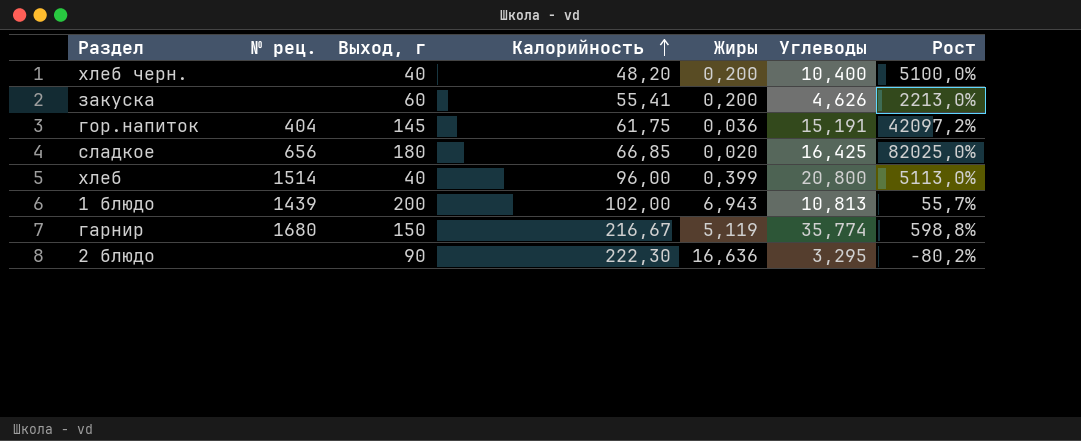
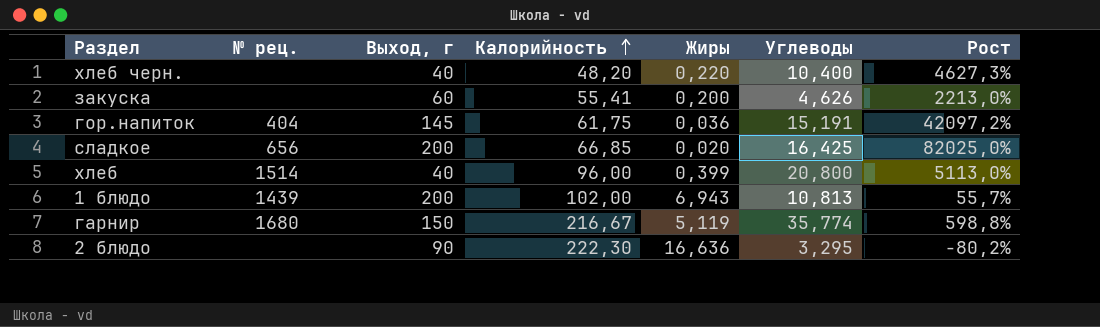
хлеб черн. | Жиры: 0,200 -> 0,220
хлеб черн. | Рост: 5100,0% -> 4627,3%
сладкое | Выход, г: 180 -> 200

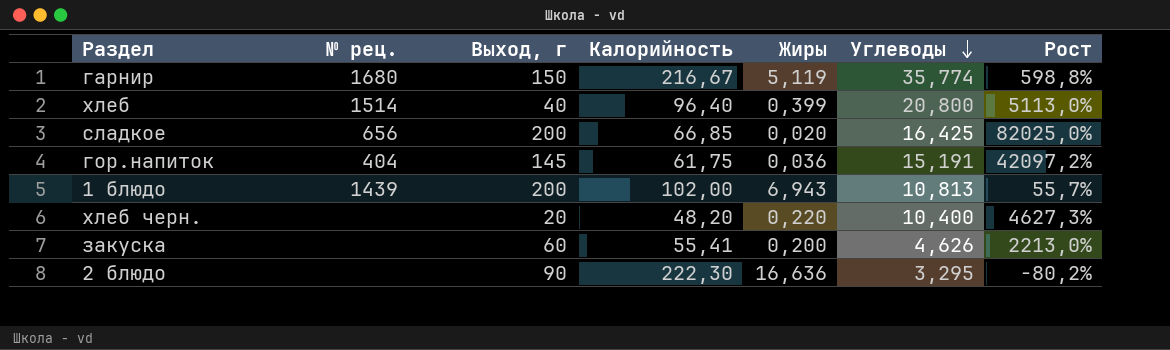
row order: Калорийность ascending -> Углеводы descending
хлеб | Калорийность: 96,00 -> 96,40
хлеб черн. | Выход, г: 40 -> 20

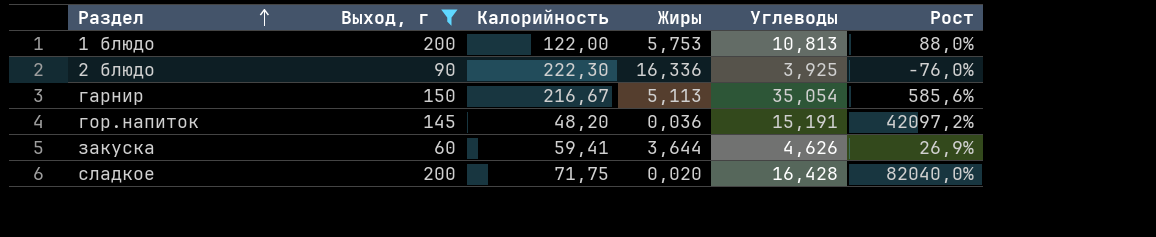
filter: none -> Выход, г >= 60
row order: Углеводы descending -> Раздел ascending
column № рец. | position: 2 -> none
1 блюдо | Калорийность: 102,00 -> 122,00
1 блюдо | Жиры: 6,943 -> 5,753
1 блюдо | Рост: 55,7% -> 88,0%
2 блюдо | Жиры: 16,636 -> 16,336
2 блюдо | Углеводы: 3,295 -> 3,925
2 блюдо | Рост: -80,2% -> -76,0%
гарнир | Жиры: 5,119 -> 5,113
гарнир | Углеводы: 35,774 -> 35,054
гарнир | Рост: 598,8% -> 585,6%
гор.напиток | Калорийность: 61,75 -> 48,20
закуска | Калорийность: 55,41 -> 59,41
закуска | Жиры: 0,200 -> 3,644
закуска | Рост: 2213,0% -> 26,9%
сладкое | Калорийность: 66,85 -> 71,75
сладкое | Углеводы: 16,425 -> 16,428
сладкое | Рост: 82025,0% -> 82040,0%

